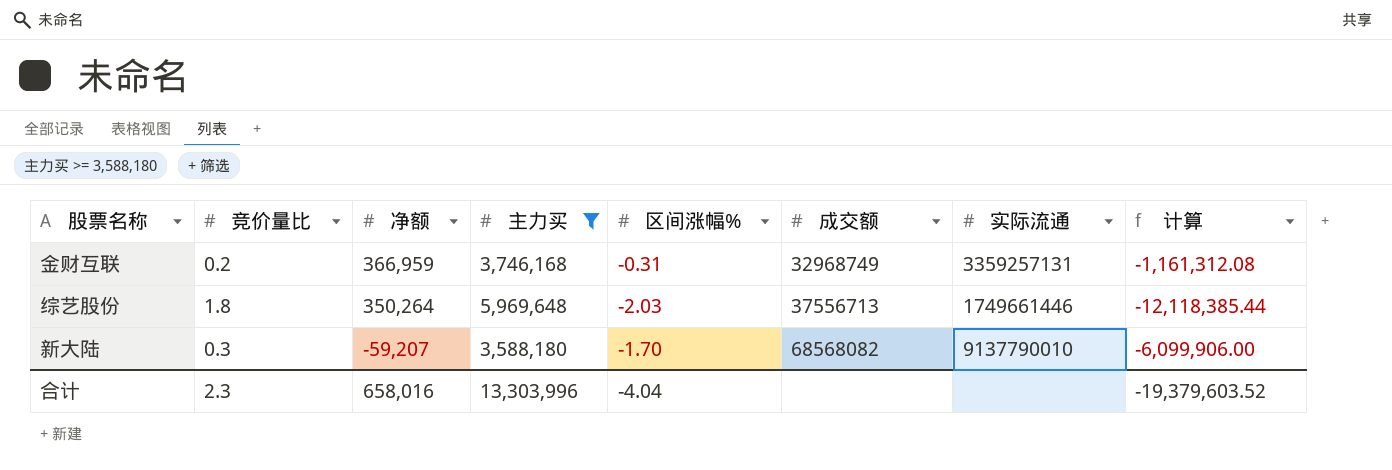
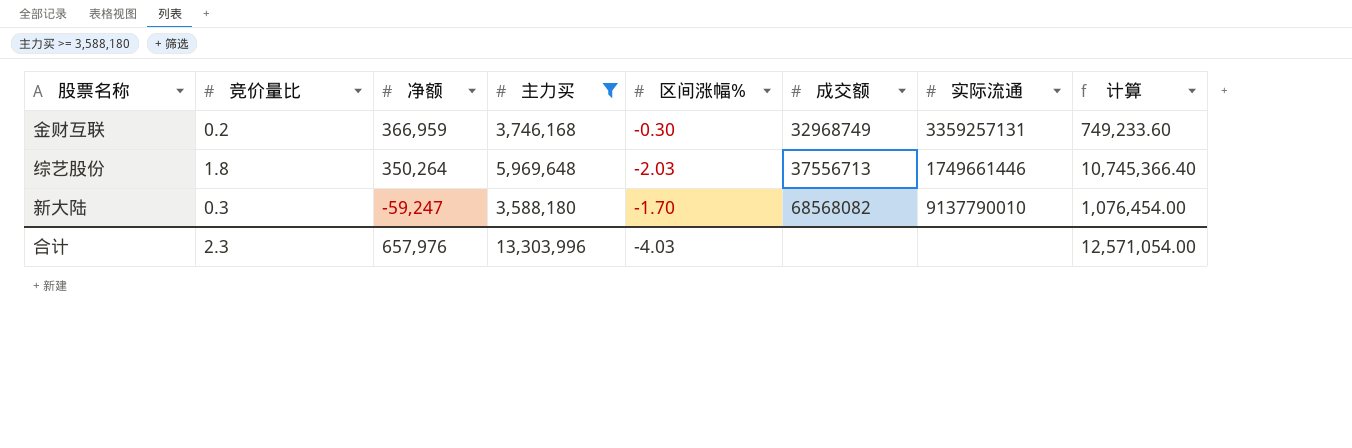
column 计算 | formula: [主力买] * [区间涨幅%] -> [竞价量比] * [主力买]
金财互联 | 区间涨幅%: -0.31 -> -0.30
新大陆 | 净额: -59,207 -> -59,247
合计 | 净额: 658,016 -> 657,976
合计 | 区间涨幅%: -4.04 -> -4.03
合计 | 计算: -19,379,603.52 -> 12,571,054.00

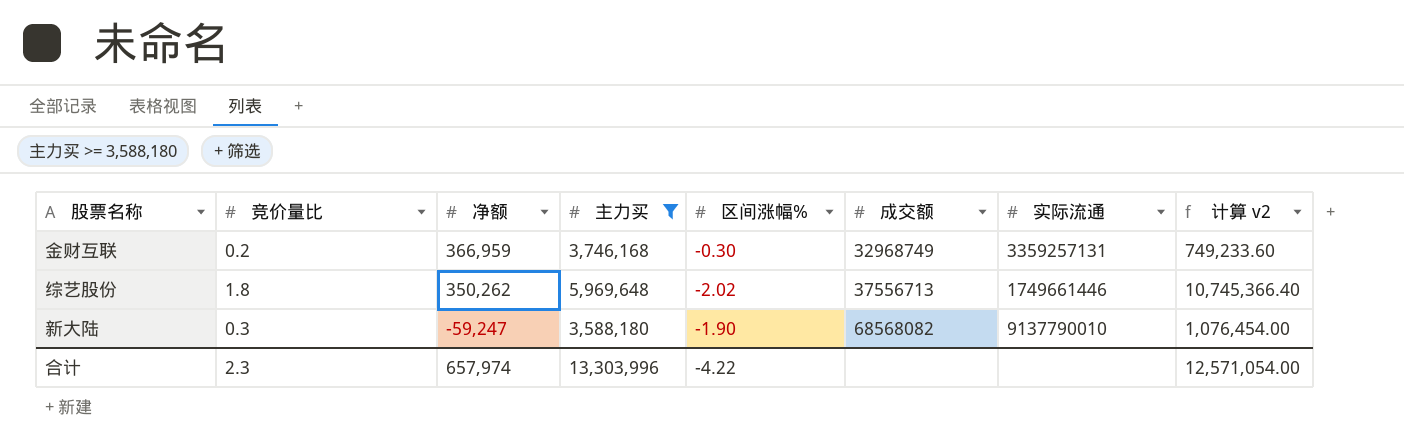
column name: 计算 -> 计算 v2
综艺股份 | 净额: 350,264 -> 350,262
综艺股份 | 区间涨幅%: -2.03 -> -2.02
新大陆 | 区间涨幅%: -1.70 -> -1.90
合计 | 净额: 657,976 -> 657,974
合计 | 区间涨幅%: -4.03 -> -4.22

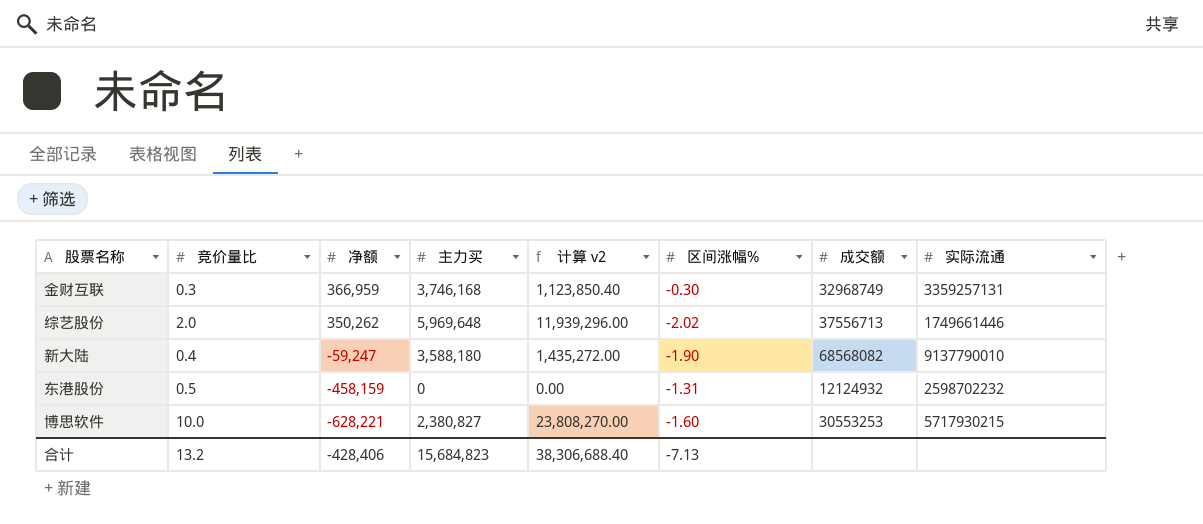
filter: 主力买 >= 3,588,180 -> none
column 计算 v2 | position: 8 -> 5
金财互联 | 竞价量比: 0.2 -> 0.3
金财互联 | 计算 v2: 749,233.60 -> 1,123,850.40
综艺股份 | 竞价量比: 1.8 -> 2.0
综艺股份 | 计算 v2: 10,745,366.40 -> 11,939,296.00
新大陆 | 竞价量比: 0.3 -> 0.4
新大陆 | 计算 v2: 1,076,454.00 -> 1,435,272.00
合计 | 竞价量比: 2.3 -> 13.2
合计 | 净额: 657,974 -> -428,406
合计 | 主力买: 13,303,996 -> 15,684,823
合计 | 计算 v2: 12,571,054.00 -> 38,306,688.40
合计 | 区间涨幅%: -4.22 -> -7.13

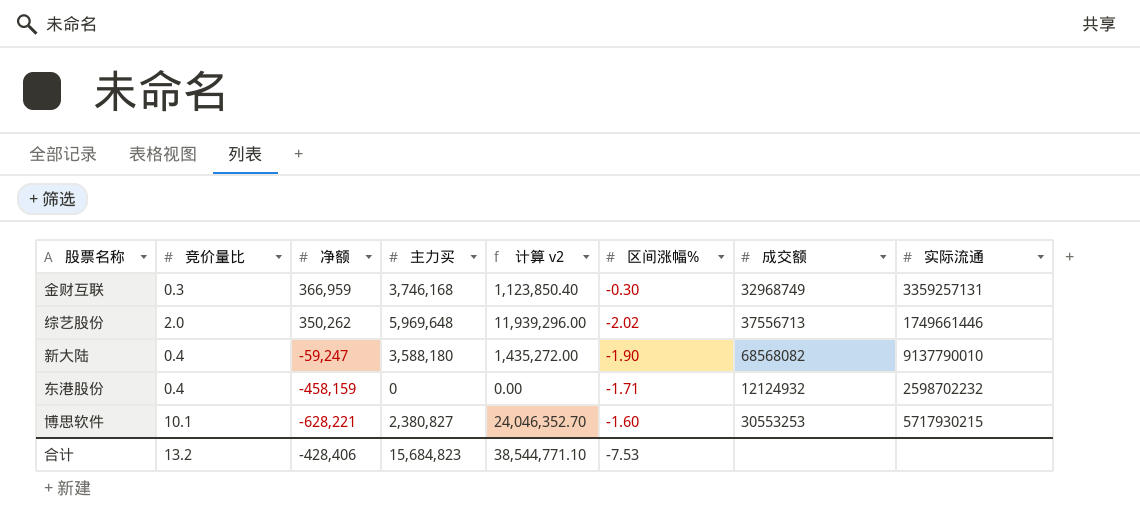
东港股份 | 竞价量比: 0.5 -> 0.4
东港股份 | 区间涨幅%: -1.31 -> -1.71
博思软件 | 竞价量比: 10.0 -> 10.1
博思软件 | 计算 v2: 23,808,270.00 -> 24,046,352.70
合计 | 计算 v2: 38,306,688.40 -> 38,544,771.10
合计 | 区间涨幅%: -7.13 -> -7.53

